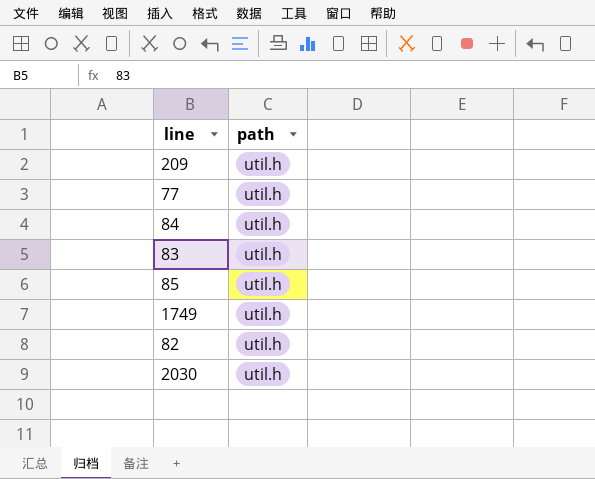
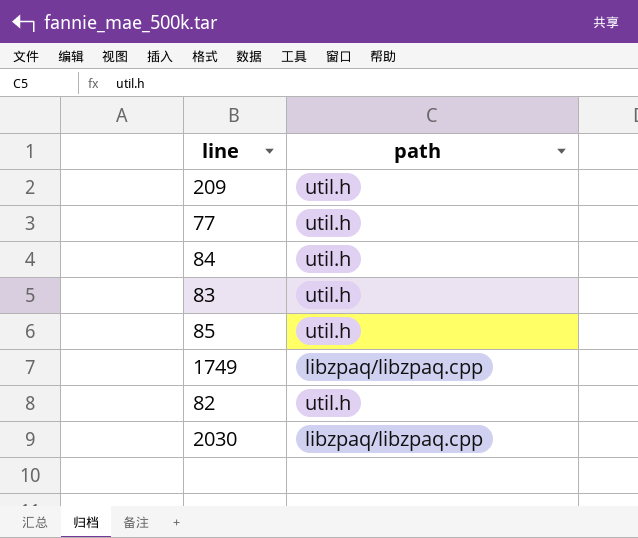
1749 | path: util.h -> libzpaq/libzpaq.cpp
2030 | path: util.h -> libzpaq/libzpaq.cpp

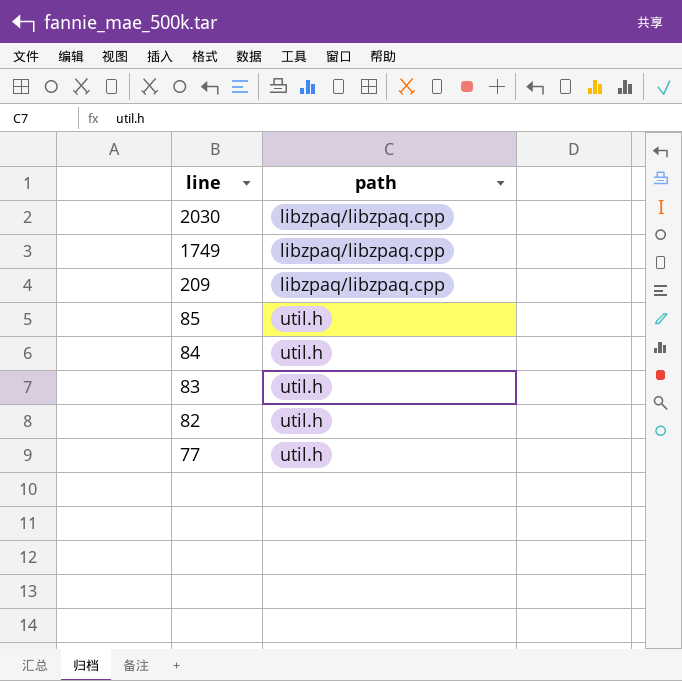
row order: none -> line descending
209 | path: util.h -> libzpaq/libzpaq.cpp

